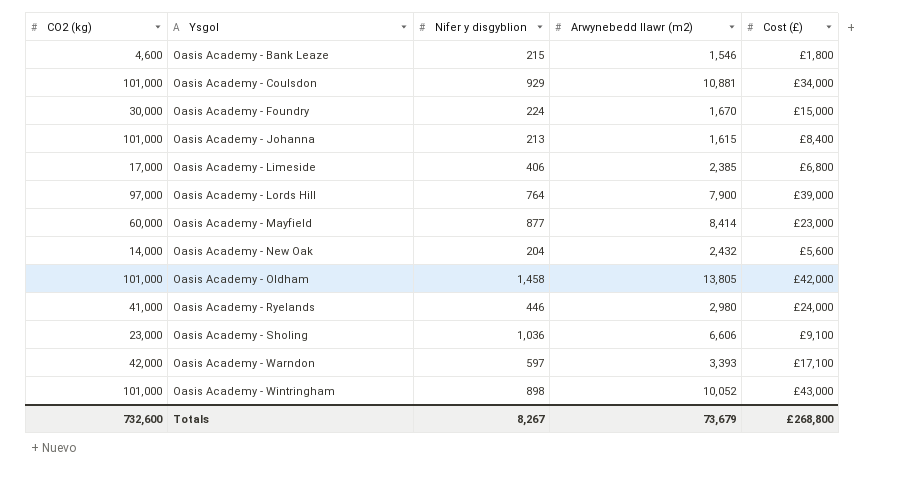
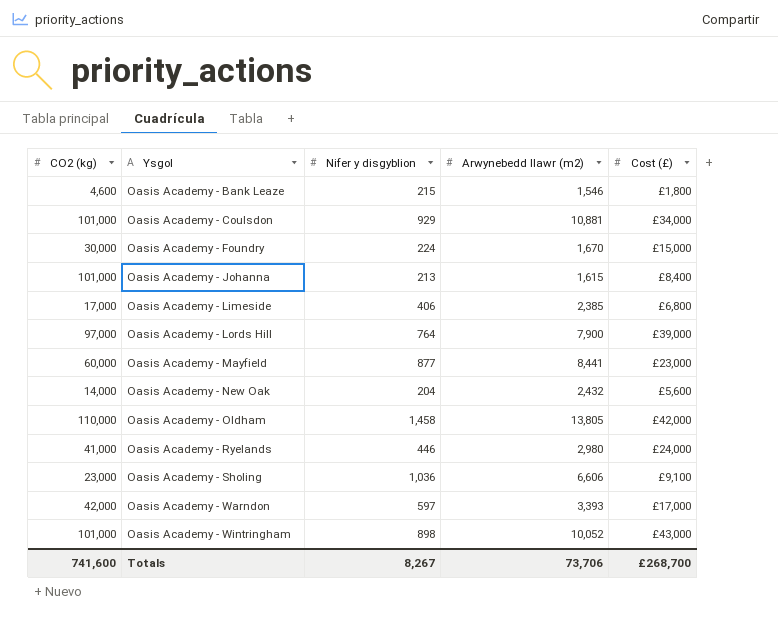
Oasis Academy - Mayfield | Arwynebedd llawr (m2): 8,414 -> 8,441
Oasis Academy - Oldham | CO2 (kg): 101,000 -> 110,000
Oasis Academy - Warndon | Cost (£): £17,100 -> £17,000
Totals | CO2 (kg): 732,600 -> 741,600
Totals | Arwynebedd llawr (m2): 73,679 -> 73,706
Totals | Cost (£): £268,800 -> £268,700

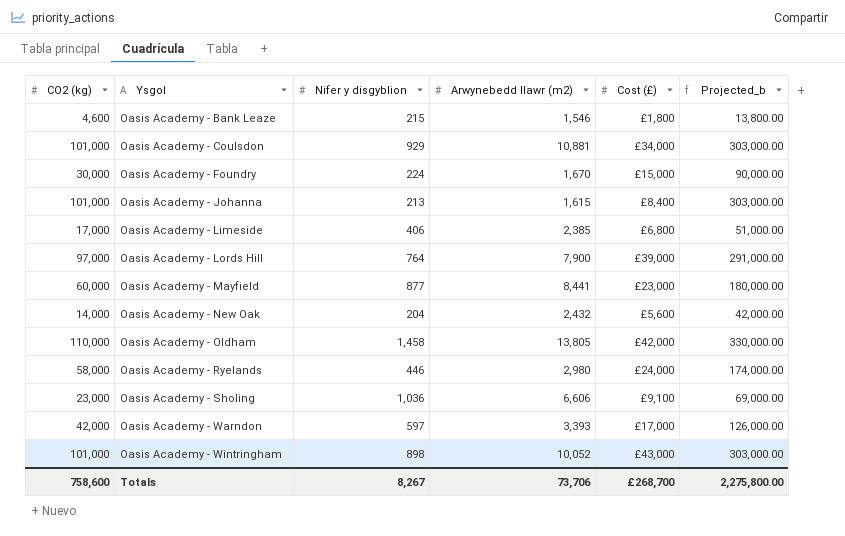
column Projected_b | formula: none -> [CO2 (kg)] * 3
Oasis Academy - Ryelands | CO2 (kg): 41,000 -> 58,000
Totals | CO2 (kg): 741,600 -> 758,600

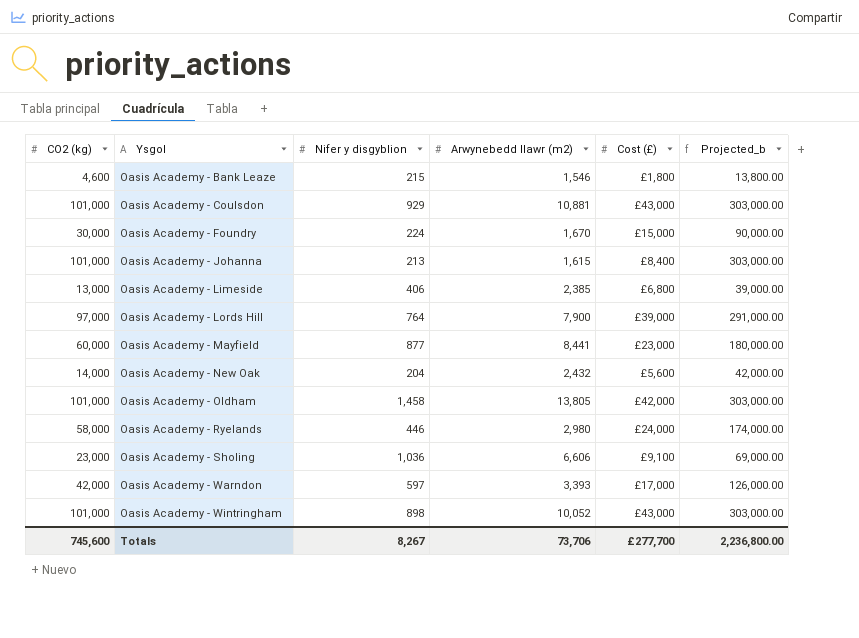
Oasis Academy - Coulsdon | Cost (£): £34,000 -> £43,000
Oasis Academy - Limeside | CO2 (kg): 17,000 -> 13,000
Oasis Academy - Limeside | Projected_b: 51,000.00 -> 39,000.00
Oasis Academy - Oldham | CO2 (kg): 110,000 -> 101,000
Oasis Academy - Oldham | Projected_b: 330,000.00 -> 303,000.00
Totals | CO2 (kg): 758,600 -> 745,600
Totals | Cost (£): £268,700 -> £277,700
Totals | Projected_b: 2,275,800.00 -> 2,236,800.00

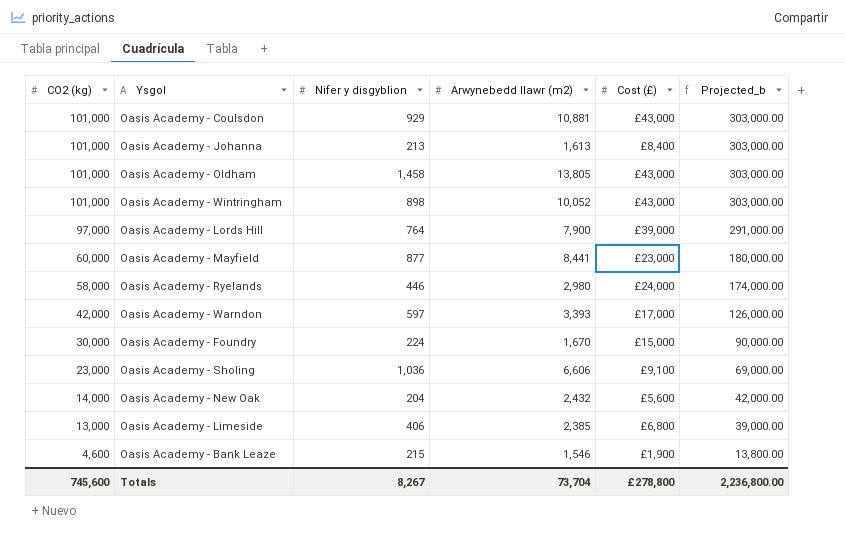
row order: Ysgol ascending -> CO2 (kg) descending
Oasis Academy - Johanna | Arwynebedd llawr (m2): 1,615 -> 1,613
Oasis Academy - Oldham | Cost (£): £42,000 -> £43,000
Oasis Academy - Bank Leaze | Cost (£): £1,800 -> £1,900
Totals | Arwynebedd llawr (m2): 73,706 -> 73,704
Totals | Cost (£): £277,700 -> £278,800

